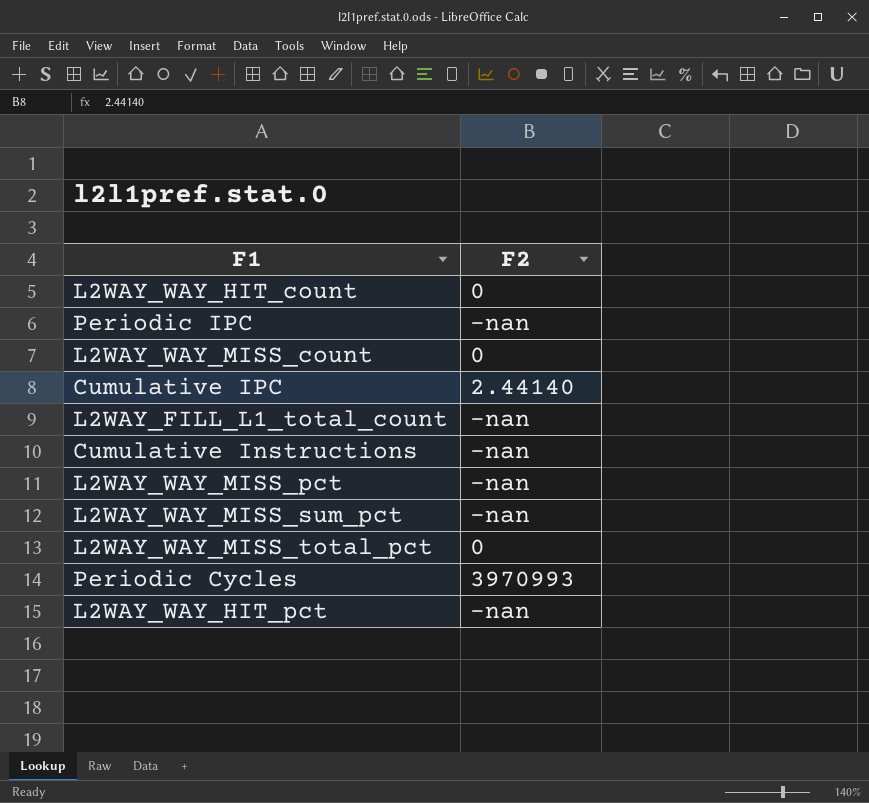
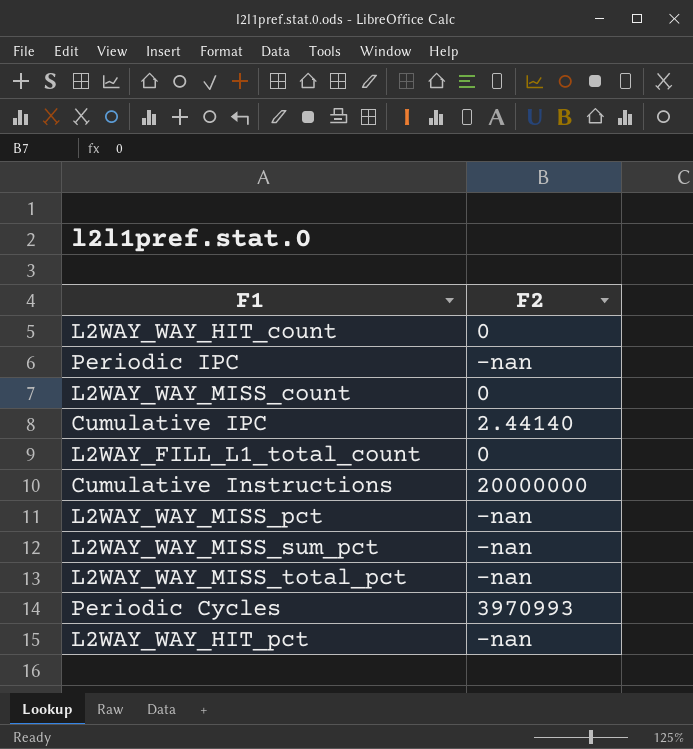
L2WAY_FILL_L1_total_count | F2: -nan -> 0
Cumulative Instructions | F2: -nan -> 20000000
L2WAY_WAY_MISS_total_pct | F2: 0 -> -nan

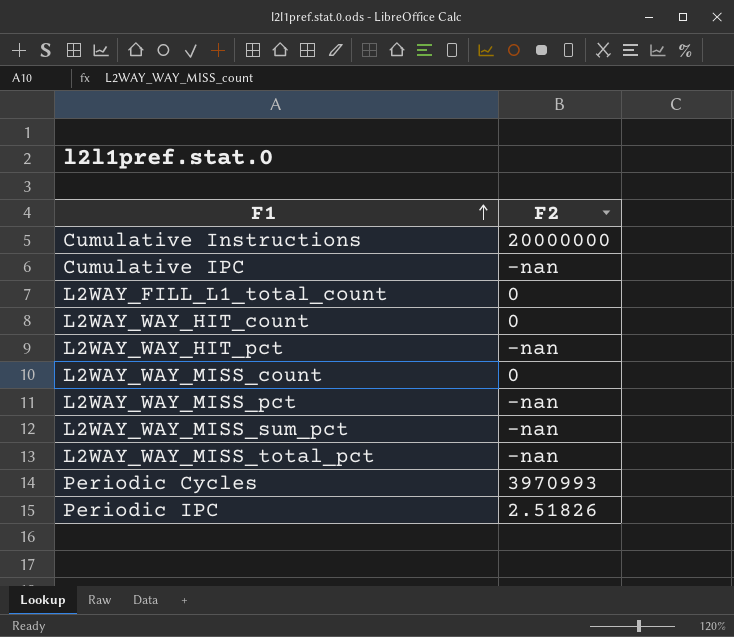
row order: none -> F1 ascending
Cumulative IPC | F2: 2.44140 -> -nan
Periodic IPC | F2: -nan -> 2.51826

